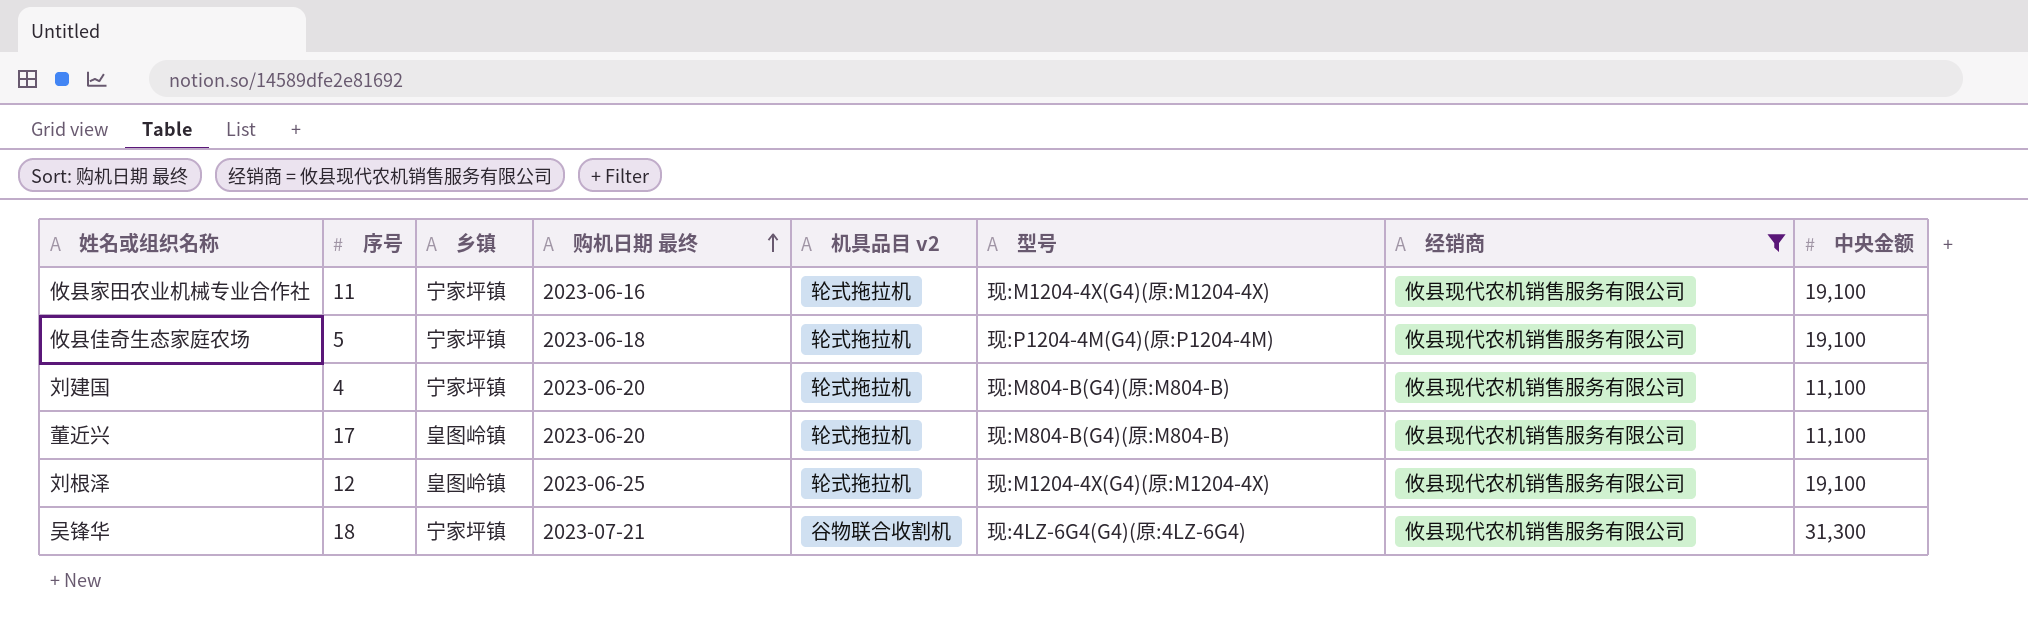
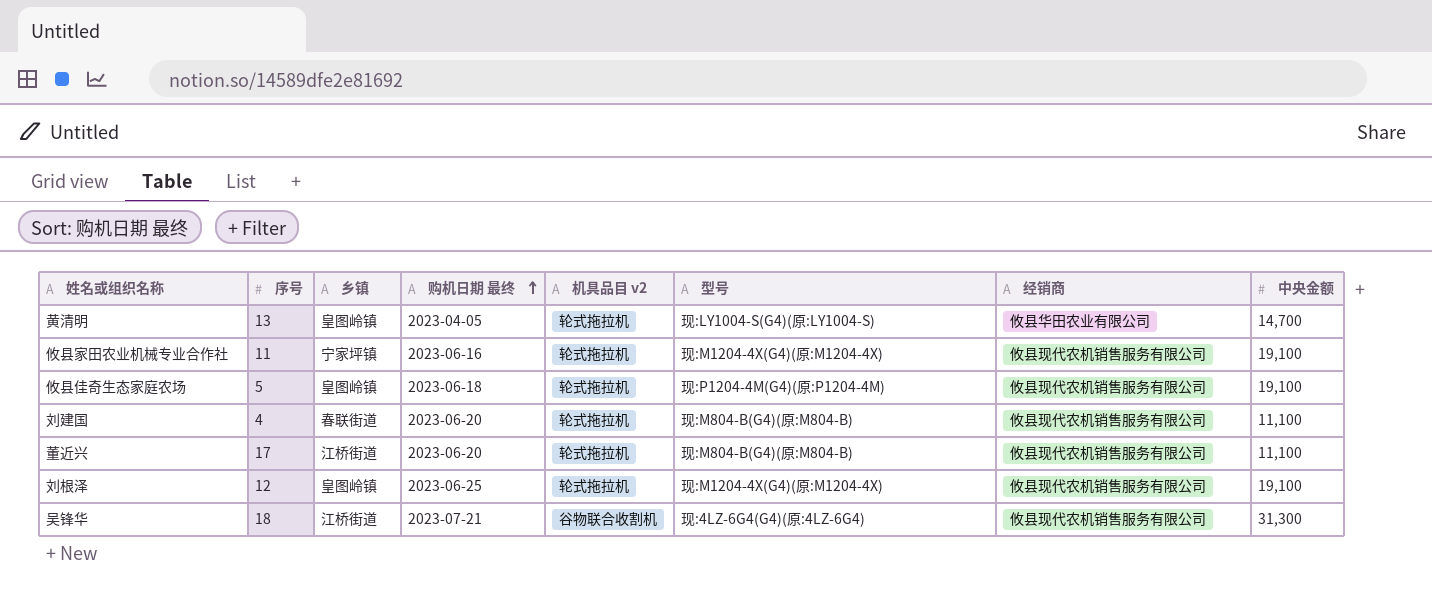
filter: 经销商 = 攸县现代农机销售服务有限公司 -> none
攸县佳奇生态家庭农场 | 乡镇: 宁家坪镇 -> 皇图岭镇
刘建国 | 乡镇: 宁家坪镇 -> 春联街道
董近兴 | 乡镇: 皇图岭镇 -> 江桥街道
吴锋华 | 乡镇: 宁家坪镇 -> 江桥街道

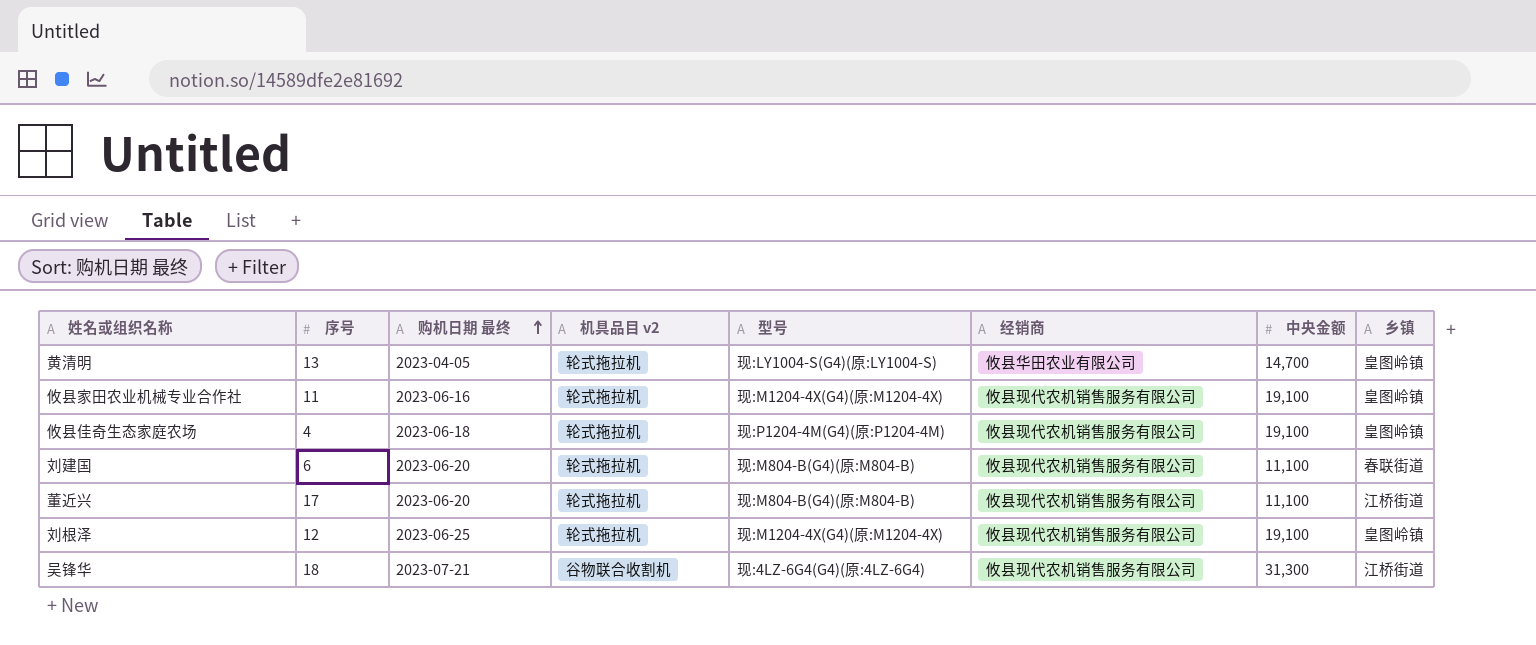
column 乡镇 | position: 3 -> 8
攸县家田农业机械专业合作社 | 乡镇: 宁家坪镇 -> 皇图岭镇
攸县佳奇生态家庭农场 | 序号: 5 -> 4
刘建国 | 序号: 4 -> 6

